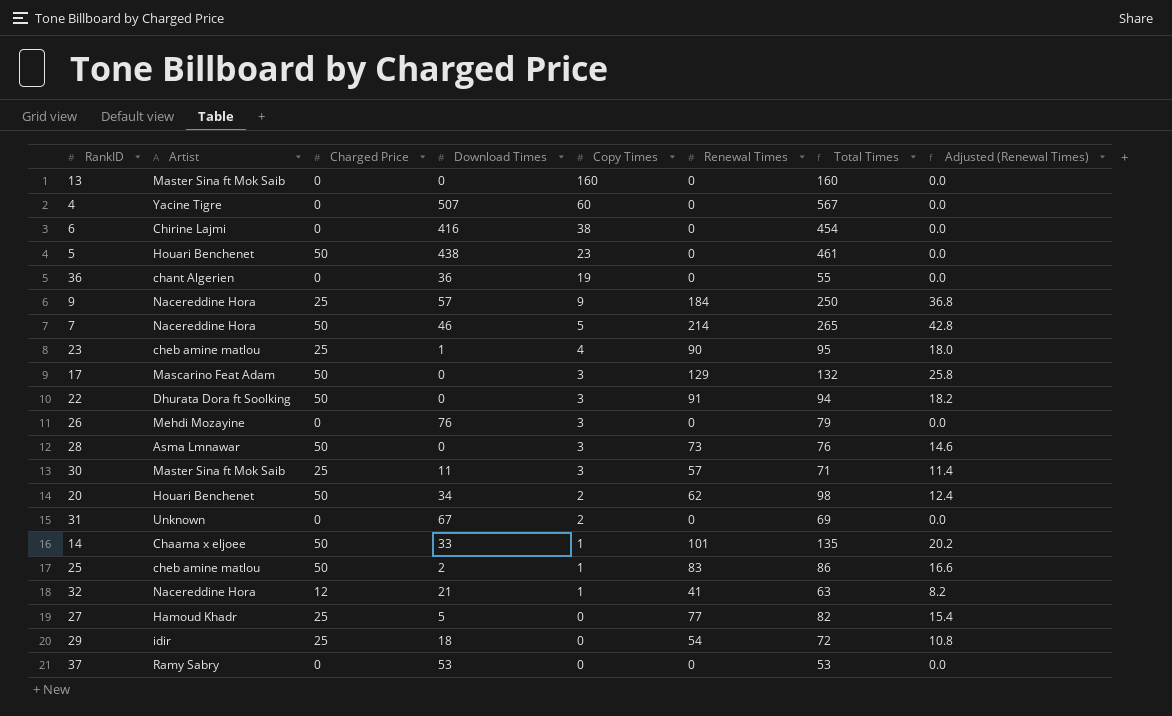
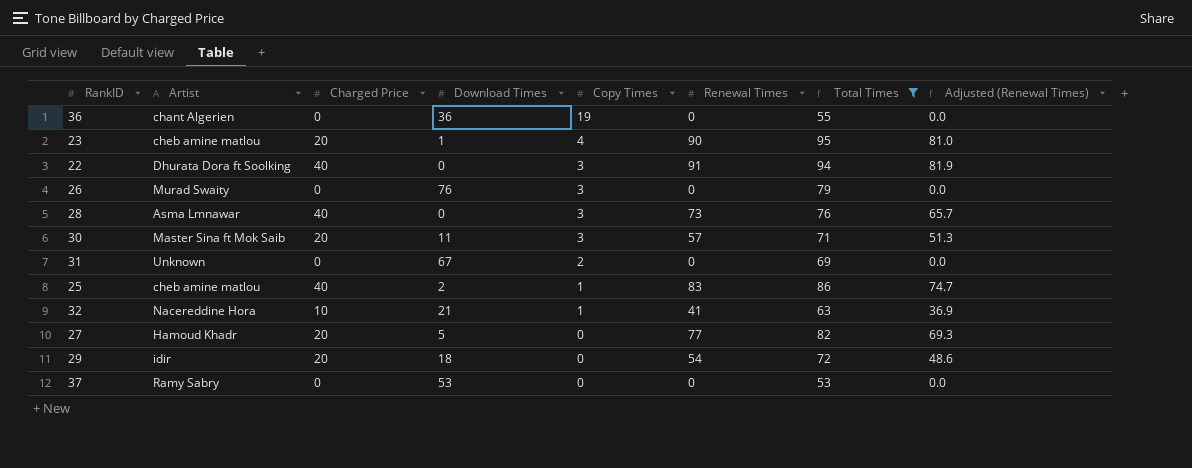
filter: none -> Total Times <= 95
column Adjusted (Renewal Times) | formula: [Renewal Times] * 0.2 -> [Renewal Times] * 0.9
23 | Charged Price: 25 -> 20
22 | Charged Price: 50 -> 40
26 | Artist: Mehdi Mozayine -> Murad Swaity
28 | Charged Price: 50 -> 40
30 | Charged Price: 25 -> 20
25 | Charged Price: 50 -> 40
32 | Charged Price: 12 -> 10
27 | Charged Price: 25 -> 20
29 | Charged Price: 25 -> 20

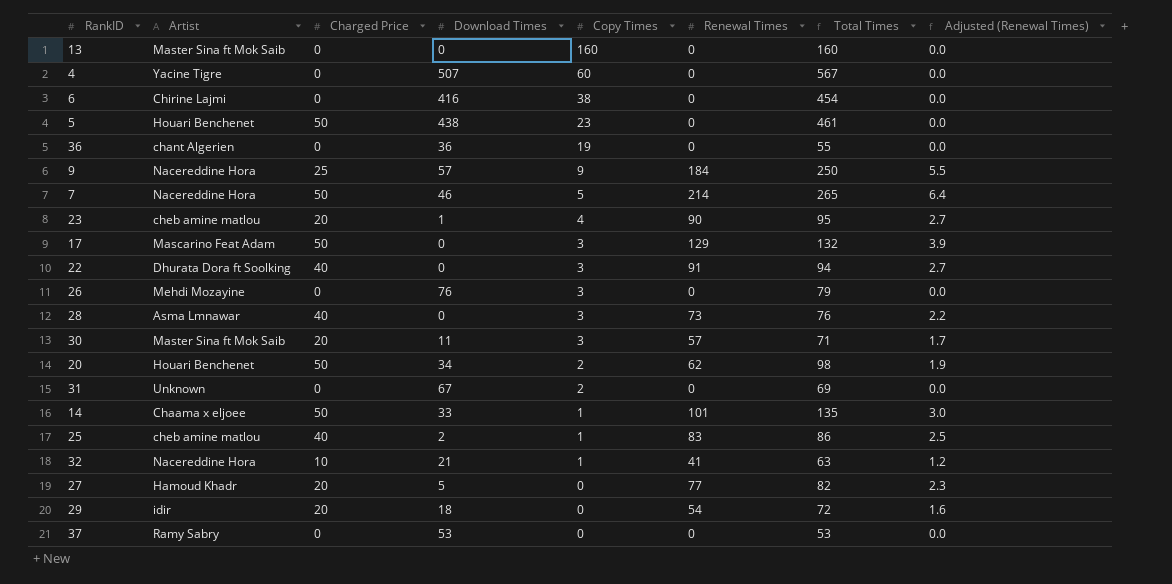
filter: Total Times <= 95 -> none
column Adjusted (Renewal Times) | formula: [Renewal Times] * 0.9 -> [Renewal Times] * 0.03
26 | Artist: Murad Swaity -> Mehdi Mozayine

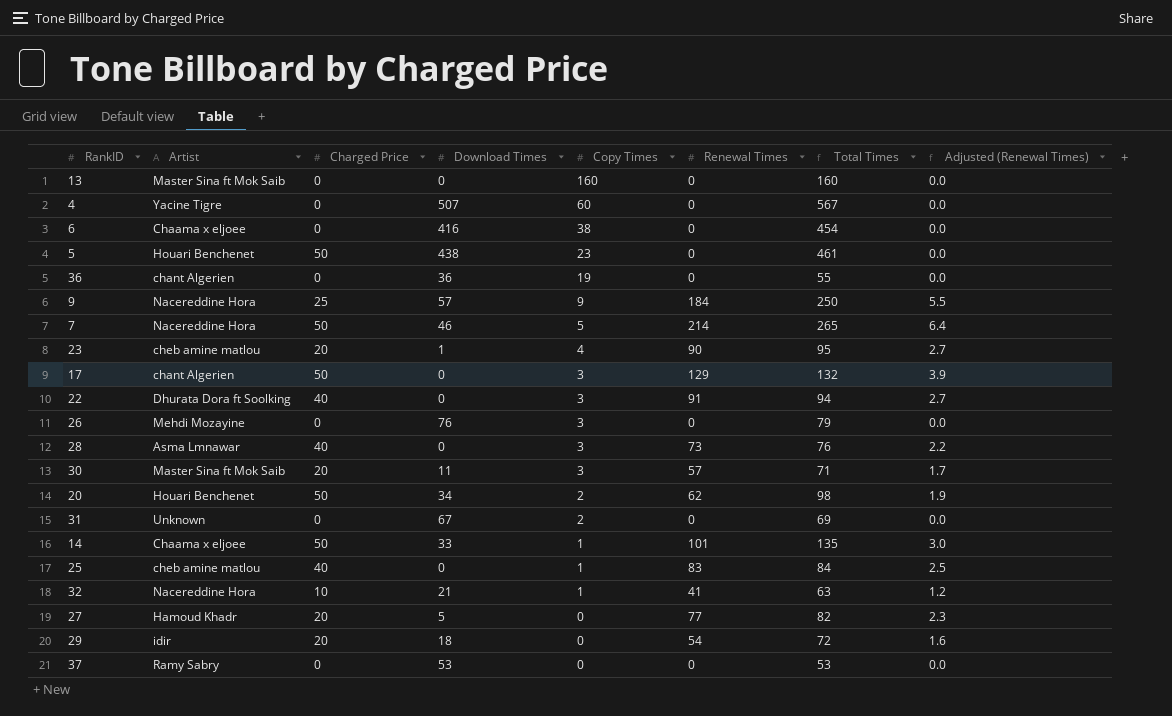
6 | Artist: Chirine Lajmi -> Chaama x eljoee
17 | Artist: Mascarino Feat Adam -> chant Algerien
25 | Download Times: 2 -> 0
25 | Total Times: 86 -> 84

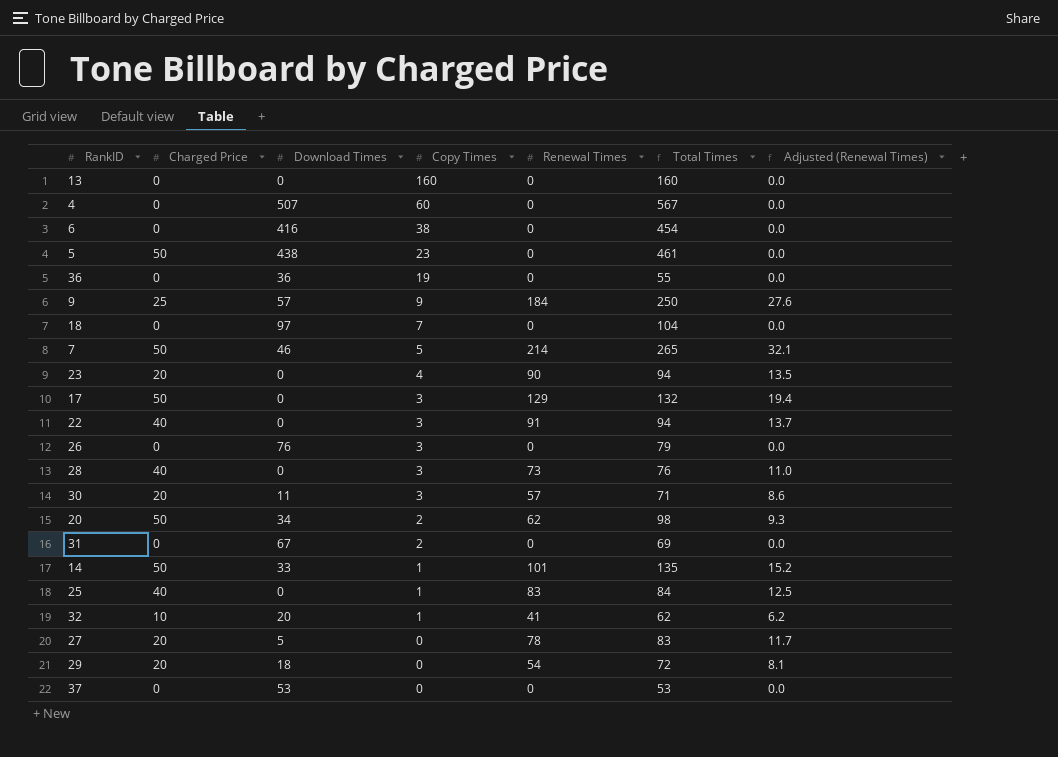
column Artist | position: 2 -> none
column Adjusted (Renewal Times) | formula: [Renewal Times] * 0.03 -> [Renewal Times] * 0.15
row 18: none -> 0 | 97 | 7 | 0 | 104 | 0.0
23 | Download Times: 1 -> 0
23 | Total Times: 95 -> 94
32 | Download Times: 21 -> 20
32 | Total Times: 63 -> 62
27 | Renewal Times: 77 -> 78
27 | Total Times: 82 -> 83

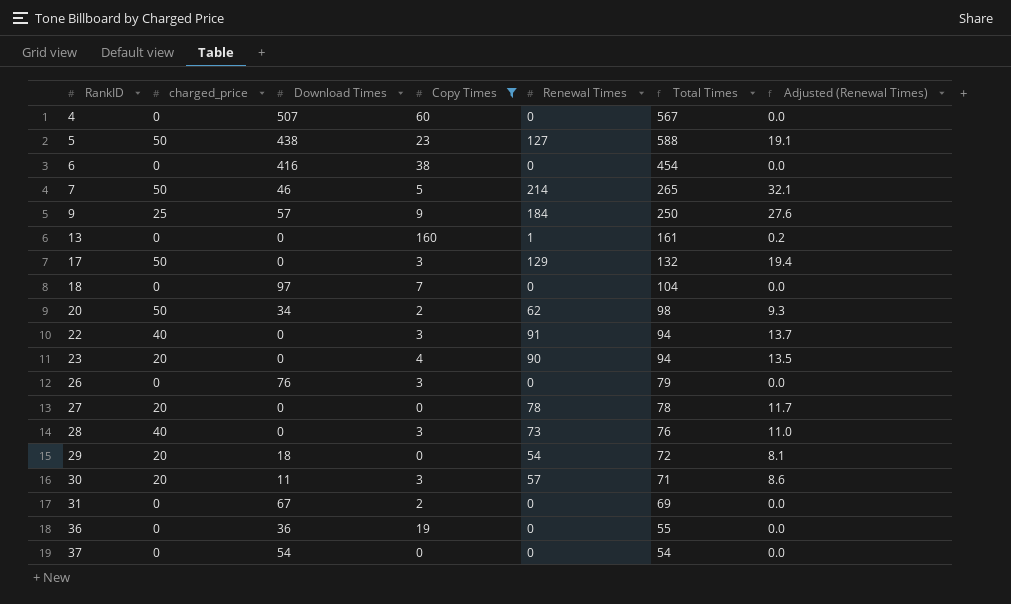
filter: none -> Copy Times != 1
row order: Copy Times descending -> RankID ascending
column name: Charged Price -> charged_price
5 | Renewal Times: 0 -> 127
5 | Total Times: 461 -> 588
5 | Adjusted (Renewal Times): 0.0 -> 19.1
13 | Renewal Times: 0 -> 1
13 | Total Times: 160 -> 161
13 | Adjusted (Renewal Times): 0.0 -> 0.2
27 | Download Times: 5 -> 0
27 | Total Times: 83 -> 78
37 | Download Times: 53 -> 54
37 | Total Times: 53 -> 54

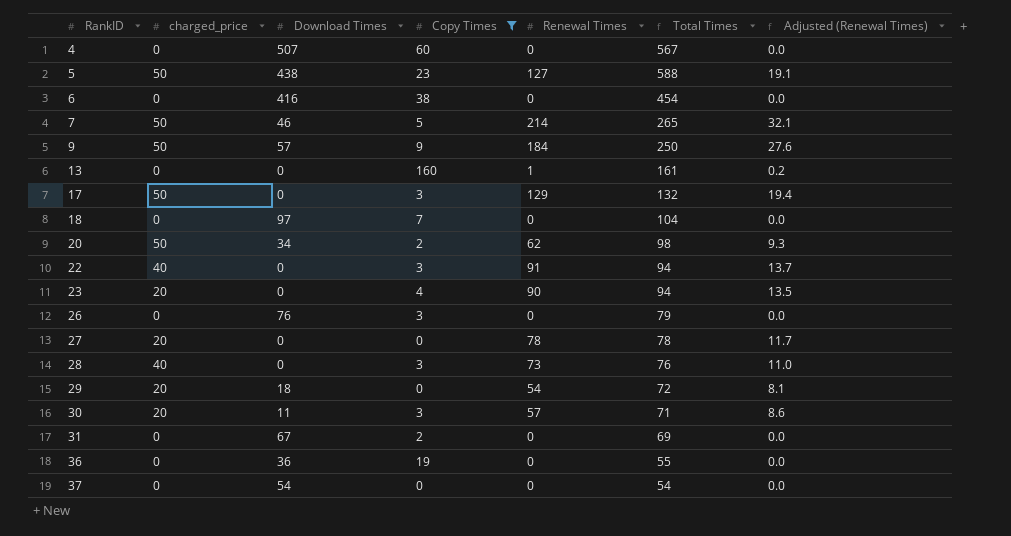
9 | charged_price: 25 -> 50

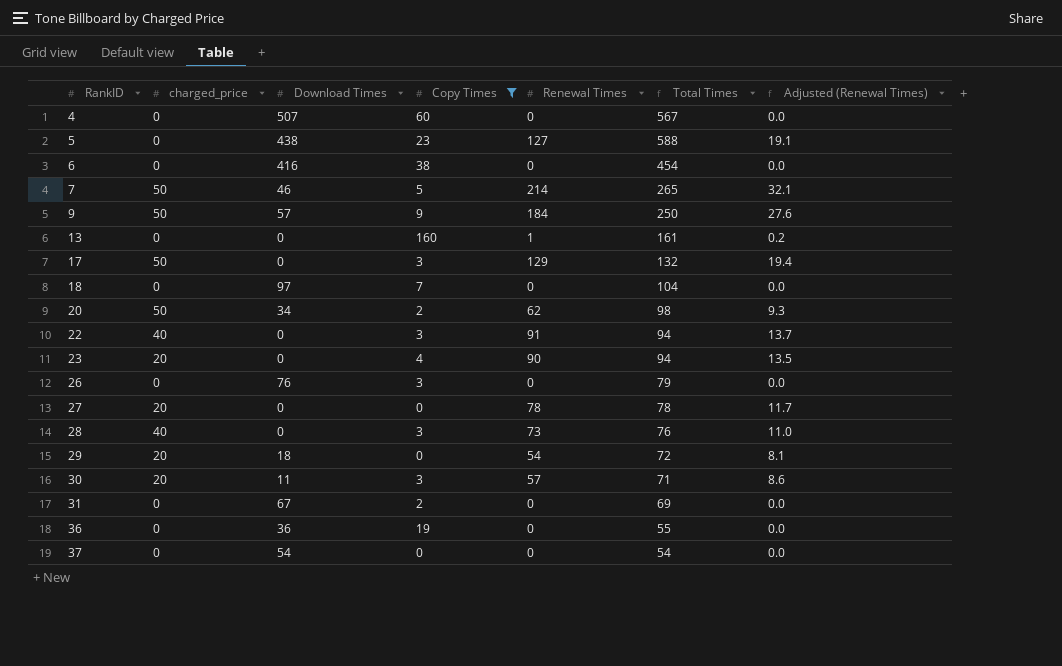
5 | charged_price: 50 -> 0

